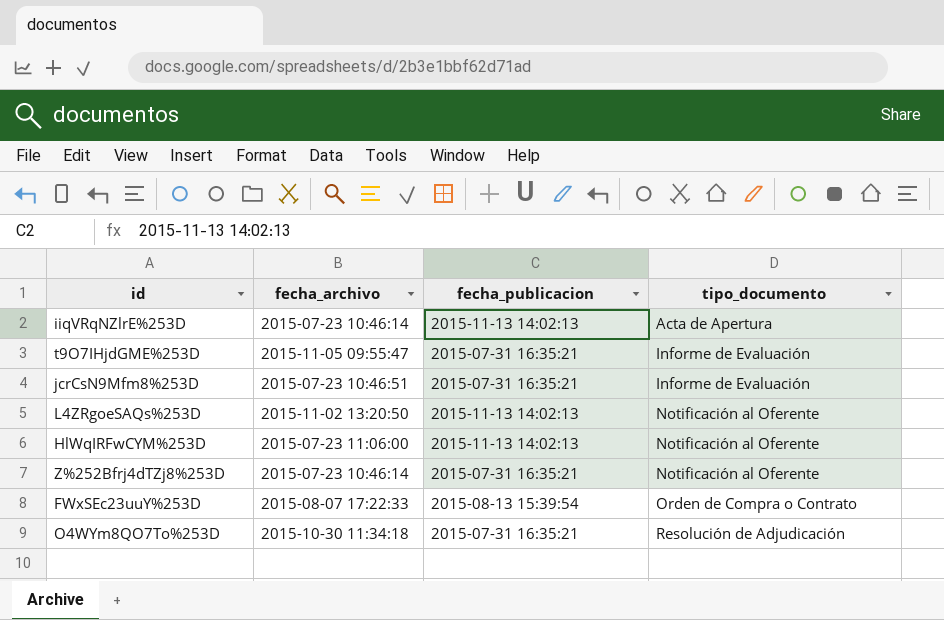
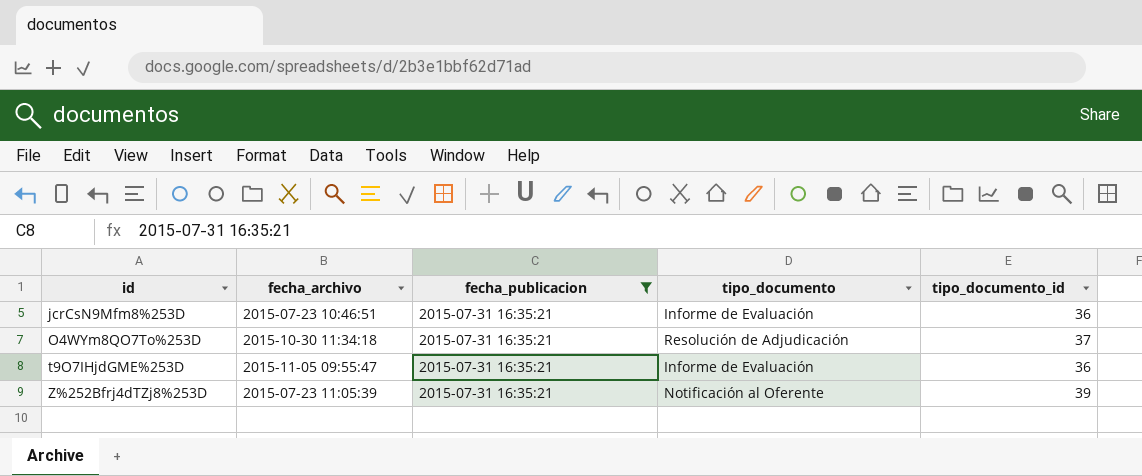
filter: none -> fecha_publicacion = 2015-07-31 16:35:21
row order: tipo_documento ascending -> id ascending
column tipo_documento_id | position: none -> 5
Z%252Bfrj4dTZj8%253D | fecha_archivo: 2015-07-23 10:46:14 -> 2015-07-23 11:05:39

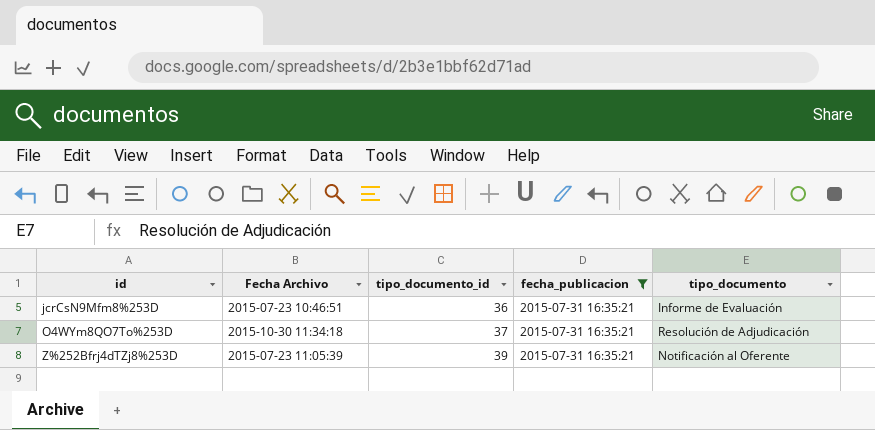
column name: fecha_archivo -> Fecha Archivo
column tipo_documento_id | position: 5 -> 3
row t9O7IHjdGME%253D: 2015-11-05 09:55:47 | 2015-07-31 16:35:21 | Informe de Evaluación | 36 -> none

